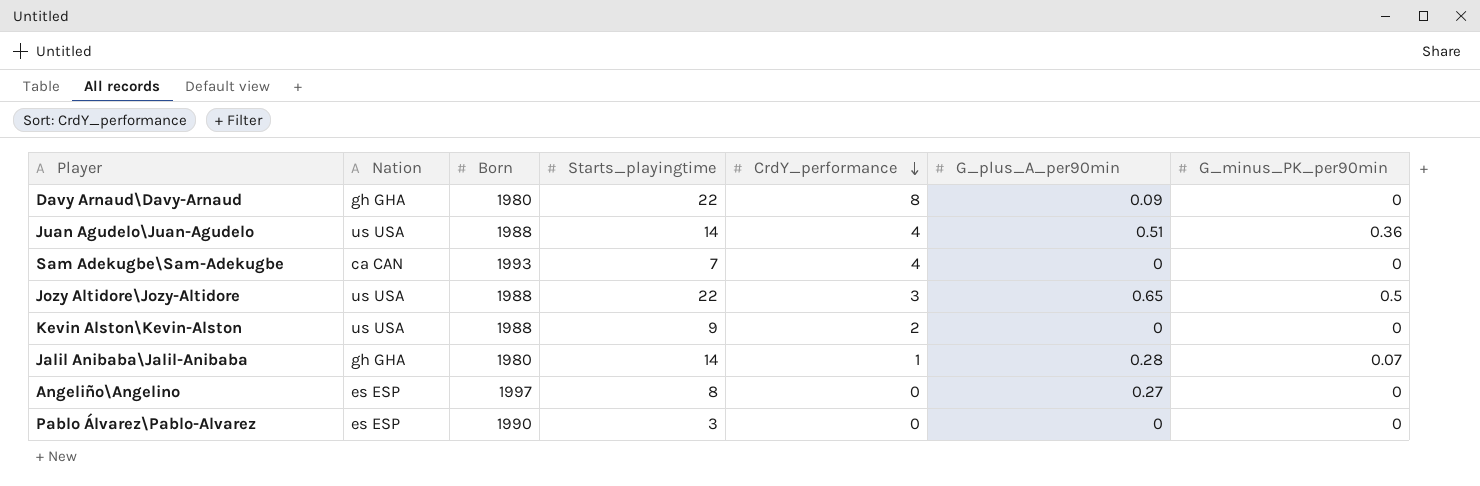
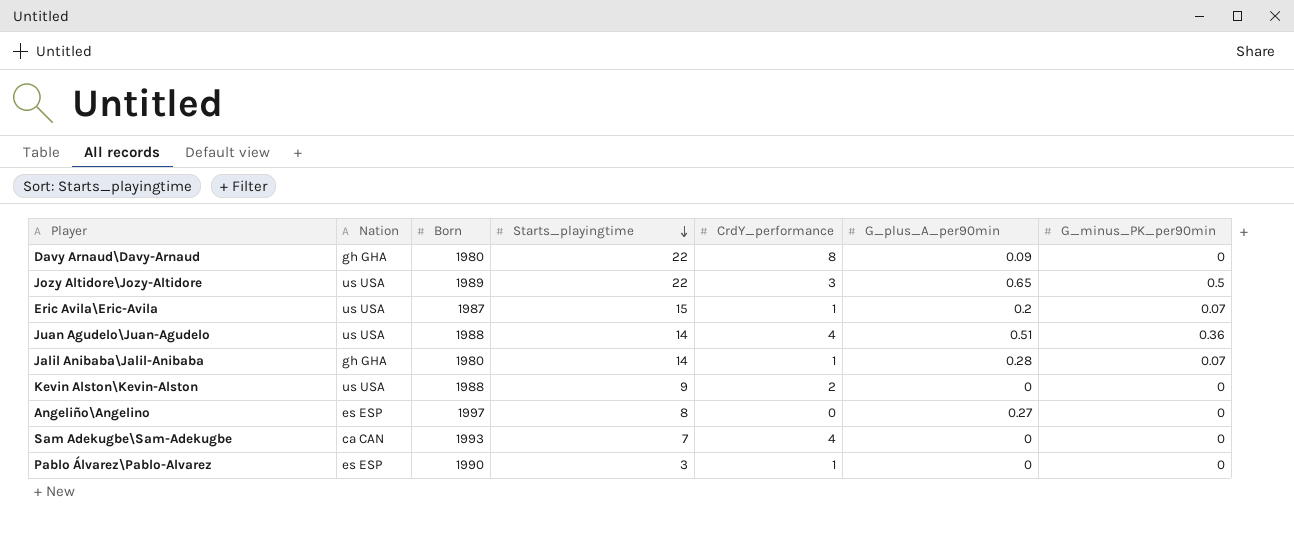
row order: CrdY_performance descending -> Starts_playingtime descending
Jozy Altidore\Jozy-Altidore | Born: 1988 -> 1989
row Eric Avila\Eric-Avila: none -> us USA | 1987 | 15 | 1 | 0.2 | 0.07
Pablo Álvarez\Pablo-Alvarez | CrdY_performance: 0 -> 1

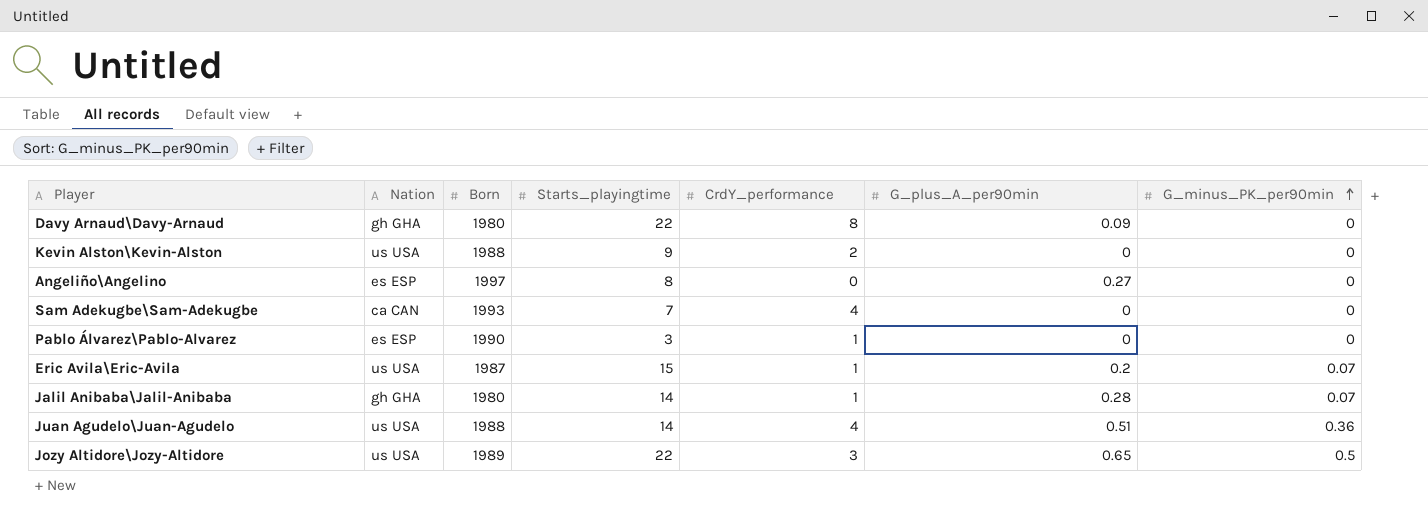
row order: Starts_playingtime descending -> G_minus_PK_per90min ascending

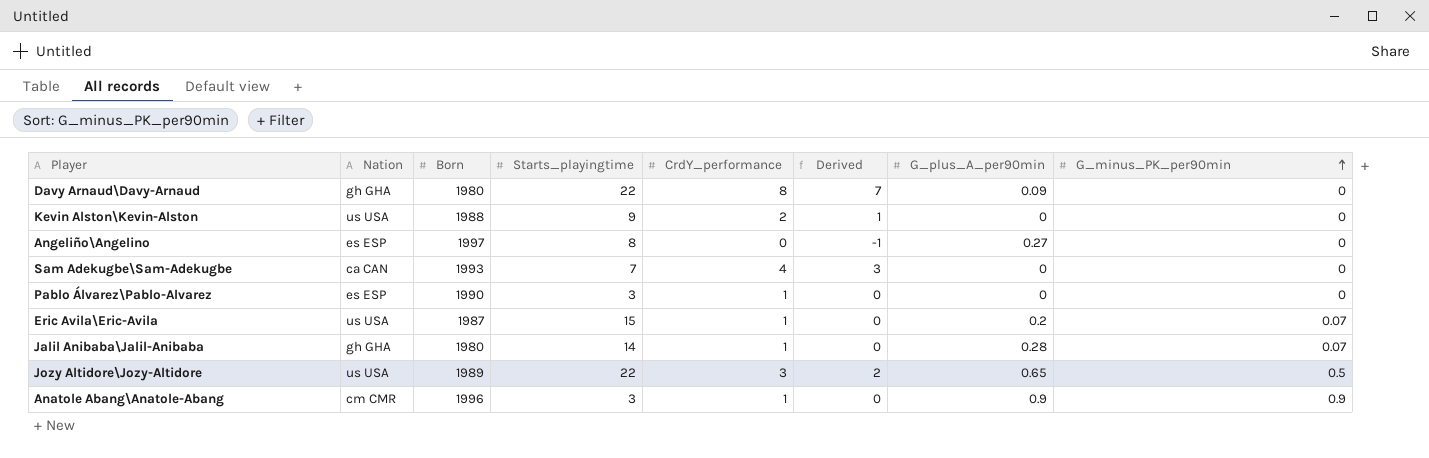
column Derived | formula: none -> [CrdY_performance] - 1
row Juan Agudelo\Juan-Agudelo: us USA | 1988 | 14 | 4 | 0.51 | 0.36 -> none
row Anatole Abang\Anatole-Abang: none -> cm CMR | 1996 | 3 | 1 | 0 | 0.9 | 0.9

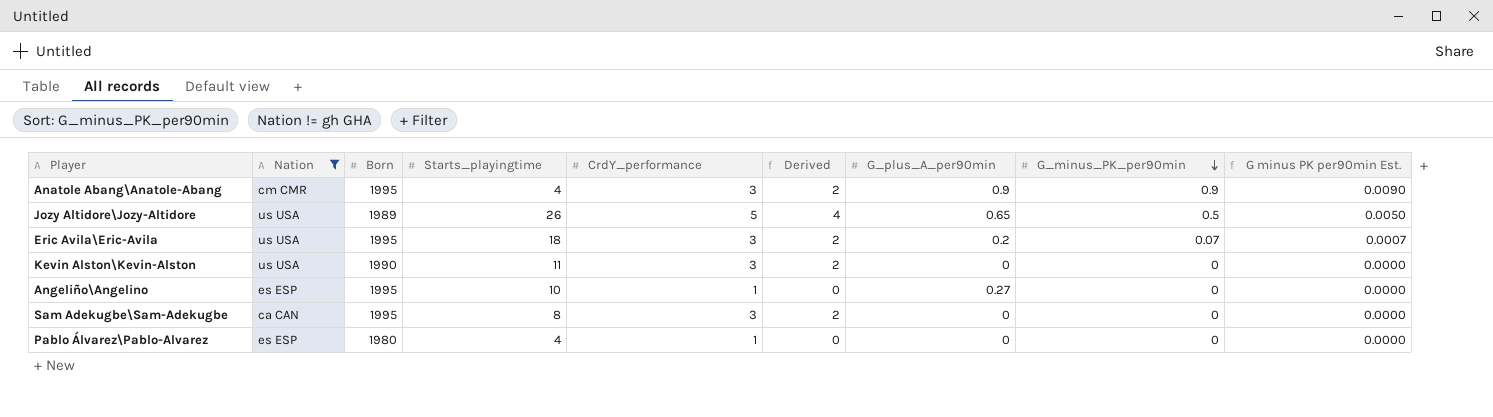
filter: none -> Nation != gh GHA
row order: G_minus_PK_per90min ascending -> G_minus_PK_per90min descending
column G minus PK per90min Est. | formula: none -> [G_minus_PK_per90min] * 0.01
Anatole Abang\Anatole-Abang | Born: 1996 -> 1995
Anatole Abang\Anatole-Abang | Starts_playingtime: 3 -> 4
Anatole Abang\Anatole-Abang | CrdY_performance: 1 -> 3
Anatole Abang\Anatole-Abang | Derived: 0 -> 2
Jozy Altidore\Jozy-Altidore | Starts_playingtime: 22 -> 26
Jozy Altidore\Jozy-Altidore | CrdY_performance: 3 -> 5
Jozy Altidore\Jozy-Altidore | Derived: 2 -> 4
Eric Avila\Eric-Avila | Born: 1987 -> 1995
Eric Avila\Eric-Avila | Starts_playingtime: 15 -> 18
Eric Avila\Eric-Avila | CrdY_performance: 1 -> 3
Eric Avila\Eric-Avila | Derived: 0 -> 2
Kevin Alston\Kevin-Alston | Born: 1988 -> 1990
Kevin Alston\Kevin-Alston | Starts_playingtime: 9 -> 11
Kevin Alston\Kevin-Alston | CrdY_performance: 2 -> 3
Kevin Alston\Kevin-Alston | Derived: 1 -> 2
Angeliño\Angelino | Born: 1997 -> 1995
Angeliño\Angelino | Starts_playingtime: 8 -> 10
Angeliño\Angelino | CrdY_performance: 0 -> 1
Angeliño\Angelino | Derived: -1 -> 0
Sam Adekugbe\Sam-Adekugbe | Born: 1993 -> 1995
Sam Adekugbe\Sam-Adekugbe | Starts_playingtime: 7 -> 8
Sam Adekugbe\Sam-Adekugbe | CrdY_performance: 4 -> 3
Sam Adekugbe\Sam-Adekugbe | Derived: 3 -> 2
Pablo Álvarez\Pablo-Alvarez | Born: 1990 -> 1980
Pablo Álvarez\Pablo-Alvarez | Starts_playingtime: 3 -> 4

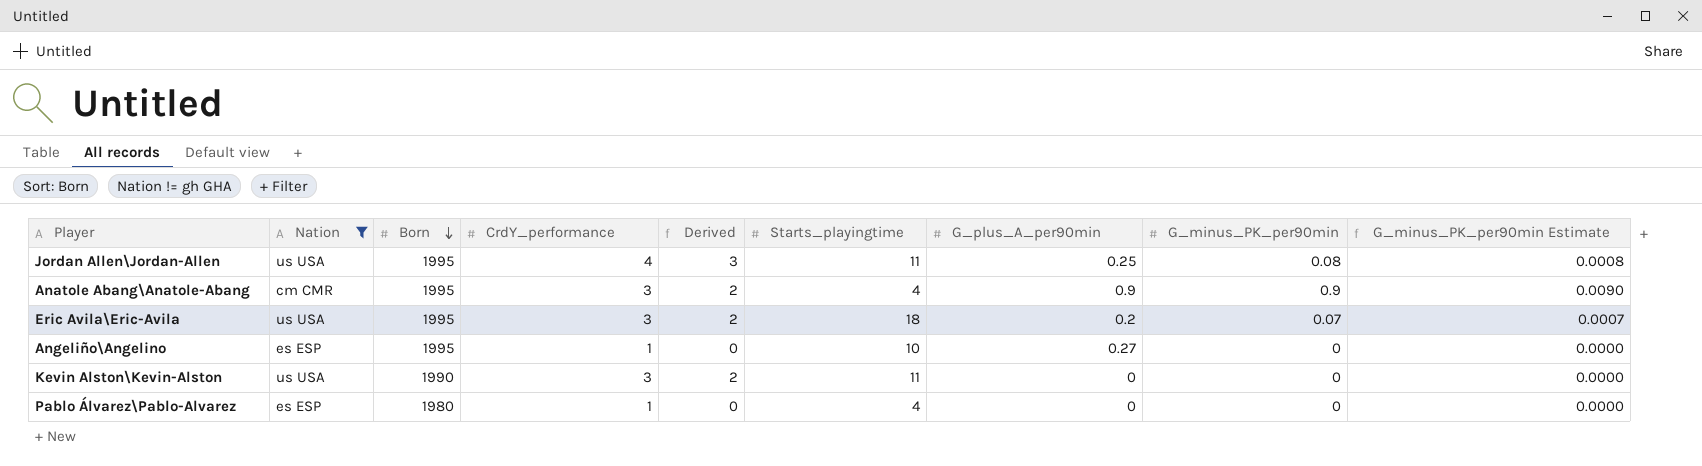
row order: G_minus_PK_per90min descending -> Born descending
column Starts_playingtime | position: 4 -> 6
column name: G minus PK per90min Est. -> G_minus_PK_per90min Estimate
row Jozy Altidore\Jozy-Altidore: us USA | 1989 | 26 | 5 | 4 | 0.65 | 0.5 | 0.0050 -> none
row Sam Adekugbe\Sam-Adekugbe: ca CAN | 1995 | 8 | 3 | 2 | 0 | 0 | 0.0000 -> none
row Jordan Allen\Jordan-Allen: none -> us USA | 1995 | 4 | 3 | 11 | 0.25 | 0.08 | 0.0008

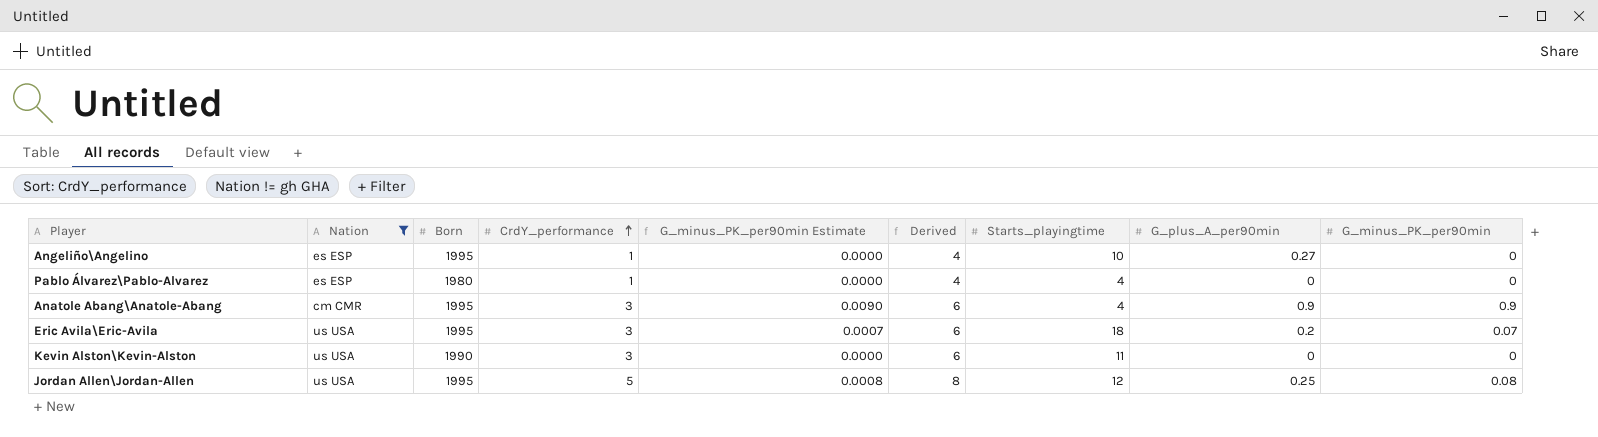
row order: Born descending -> CrdY_performance ascending
column G_minus_PK_per90min Estimate | position: 9 -> 5
column Derived | formula: [CrdY_performance] - 1 -> [CrdY_performance] + 3
Jordan Allen\Jordan-Allen | CrdY_performance: 4 -> 5
Jordan Allen\Jordan-Allen | Starts_playingtime: 11 -> 12

